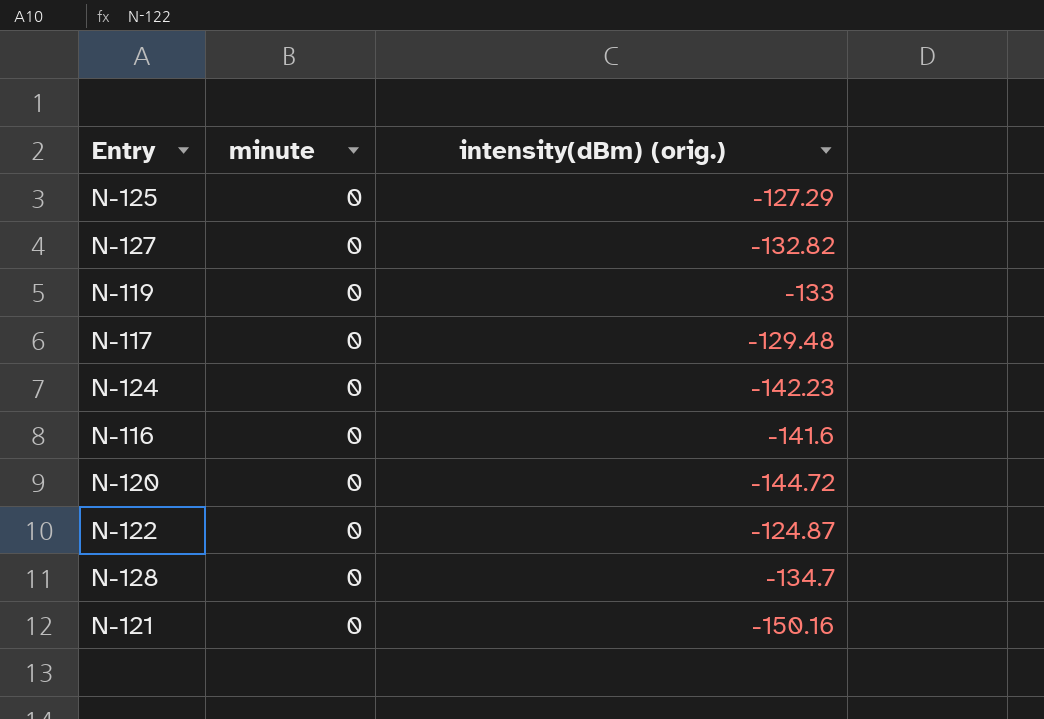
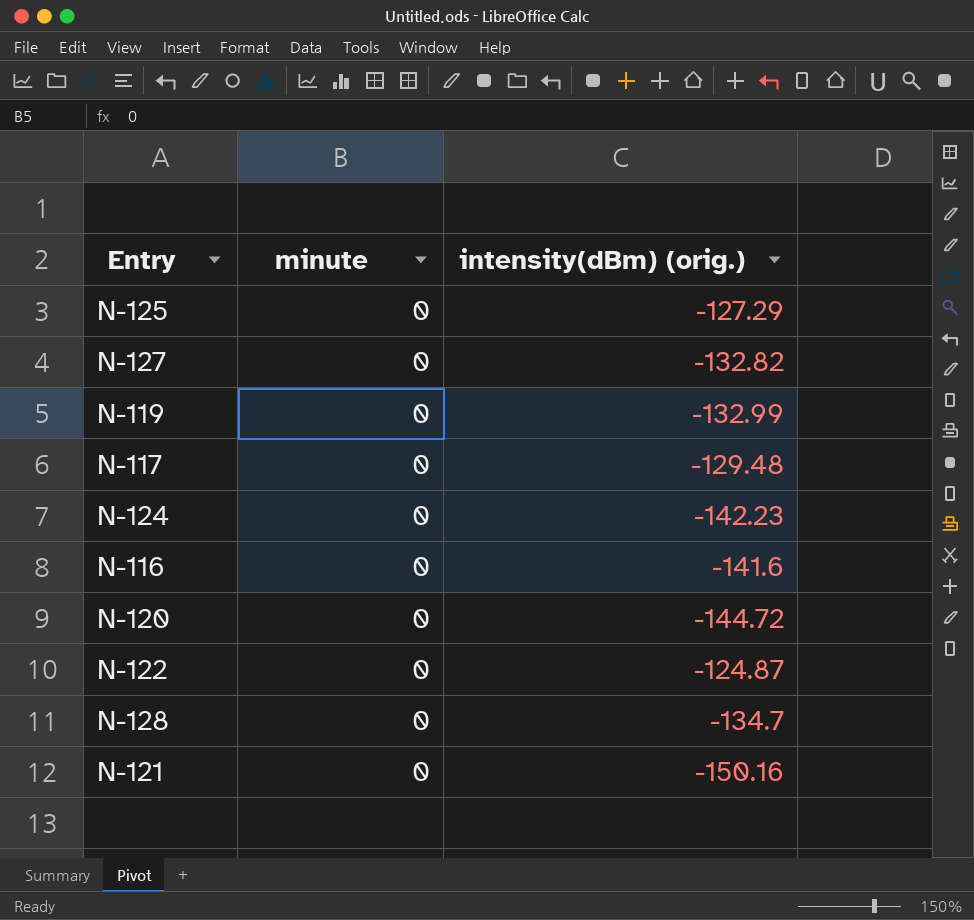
N-119 | intensity(dBm) (orig.): -133 -> -132.99

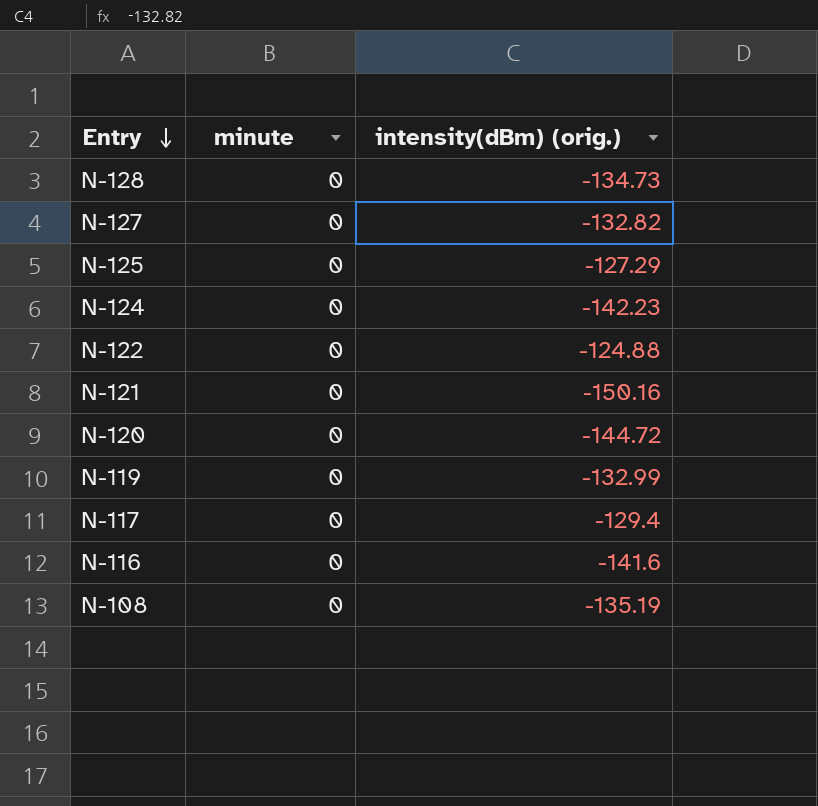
row order: none -> Entry descending
N-128 | intensity(dBm) (orig.): -134.7 -> -134.73
N-122 | intensity(dBm) (orig.): -124.87 -> -124.88
N-117 | intensity(dBm) (orig.): -129.48 -> -129.4
row N-108: none -> 0 | -135.19

